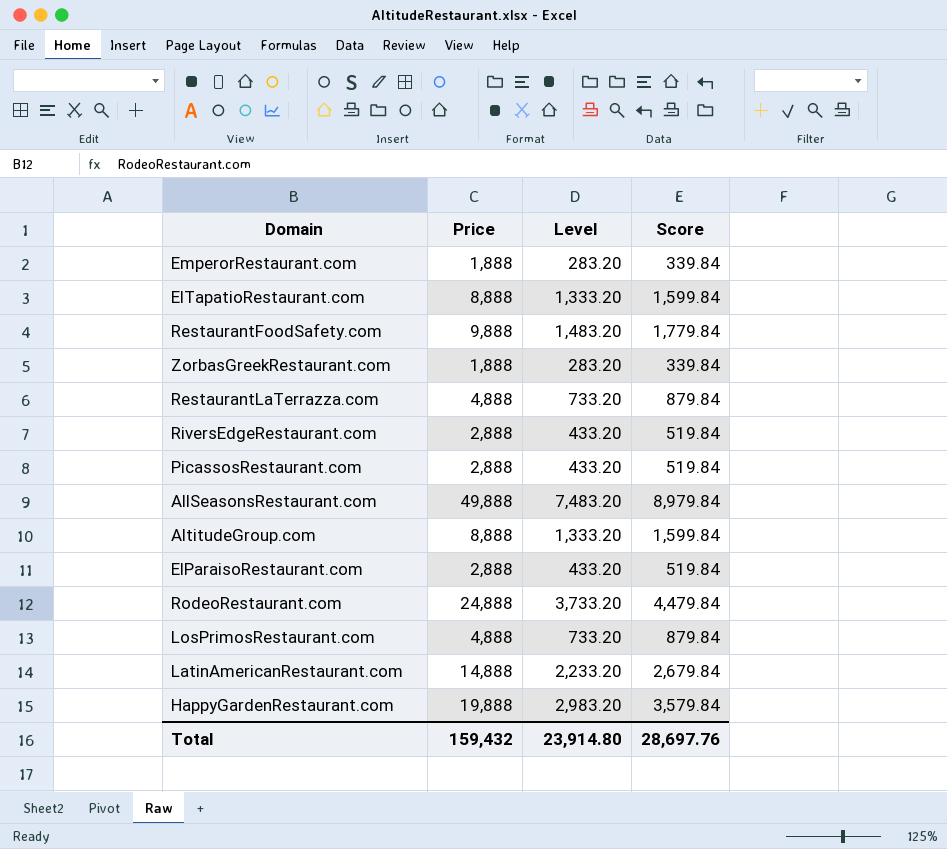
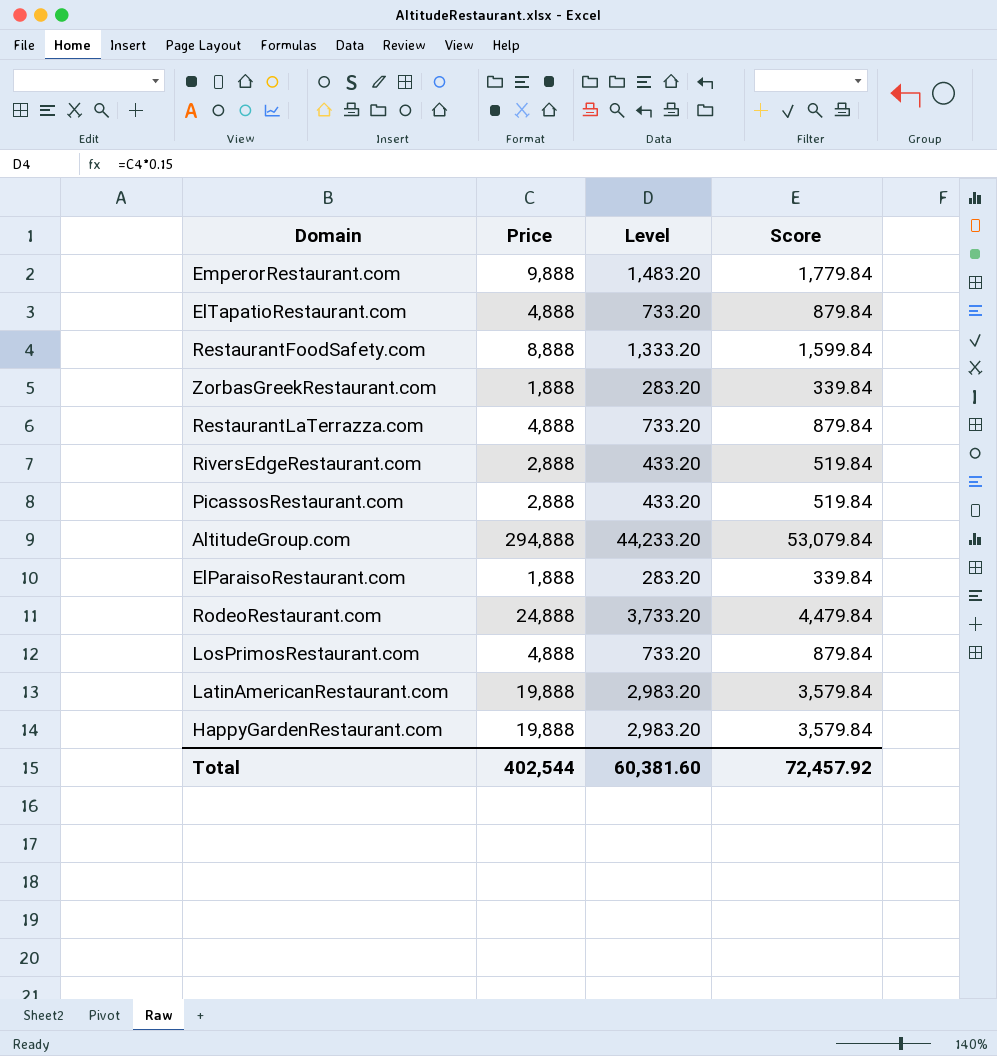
row AllSeasonsRestaurant.com: 49,888 | 7,483.20 | 8,979.84 -> none
EmperorRestaurant.com | Price: 1,888 -> 9,888
EmperorRestaurant.com | Level: 283.20 -> 1,483.20
EmperorRestaurant.com | Score: 339.84 -> 1,779.84
ElTapatioRestaurant.com | Price: 8,888 -> 4,888
ElTapatioRestaurant.com | Level: 1,333.20 -> 733.20
ElTapatioRestaurant.com | Score: 1,599.84 -> 879.84
RestaurantFoodSafety.com | Price: 9,888 -> 8,888
RestaurantFoodSafety.com | Level: 1,483.20 -> 1,333.20
RestaurantFoodSafety.com | Score: 1,779.84 -> 1,599.84
AltitudeGroup.com | Price: 8,888 -> 294,888
AltitudeGroup.com | Level: 1,333.20 -> 44,233.20
AltitudeGroup.com | Score: 1,599.84 -> 53,079.84
ElParaisoRestaurant.com | Price: 2,888 -> 1,888
ElParaisoRestaurant.com | Level: 433.20 -> 283.20
ElParaisoRestaurant.com | Score: 519.84 -> 339.84
LatinAmericanRestaurant.com | Price: 14,888 -> 19,888
LatinAmericanRestaurant.com | Level: 2,233.20 -> 2,983.20
LatinAmericanRestaurant.com | Score: 2,679.84 -> 3,579.84
Total | Price: 159,432 -> 402,544
Total | Level: 23,914.80 -> 60,381.60
Total | Score: 28,697.76 -> 72,457.92

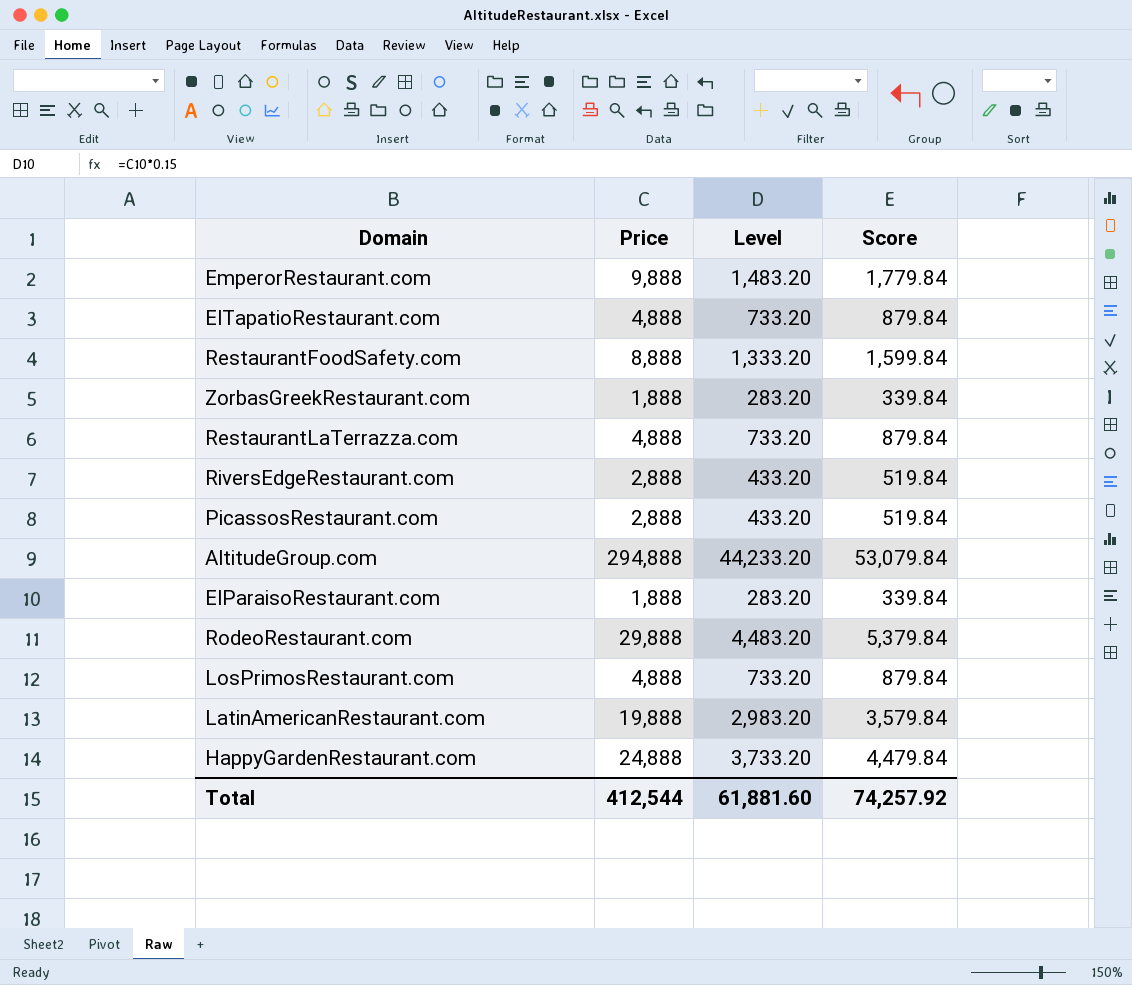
RodeoRestaurant.com | Price: 24,888 -> 29,888
RodeoRestaurant.com | Level: 3,733.20 -> 4,483.20
RodeoRestaurant.com | Score: 4,479.84 -> 5,379.84
HappyGardenRestaurant.com | Price: 19,888 -> 24,888
HappyGardenRestaurant.com | Level: 2,983.20 -> 3,733.20
HappyGardenRestaurant.com | Score: 3,579.84 -> 4,479.84
Total | Price: 402,544 -> 412,544
Total | Level: 60,381.60 -> 61,881.60
Total | Score: 72,457.92 -> 74,257.92

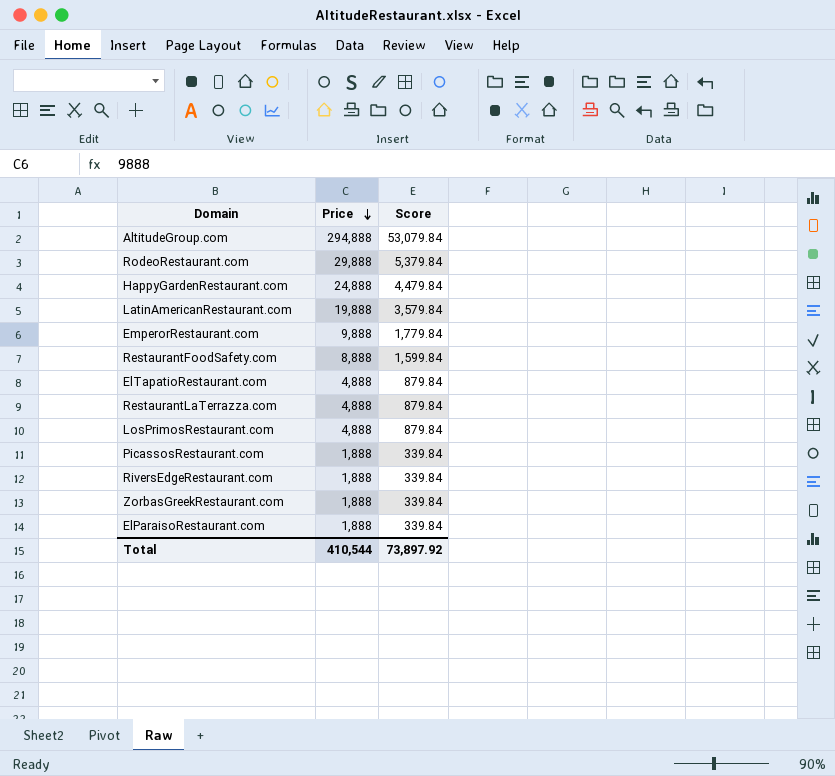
row order: none -> Price descending
column Level | formula: [Price] * 0.15 -> none
PicassosRestaurant.com | Price: 2,888 -> 1,888
PicassosRestaurant.com | Score: 519.84 -> 339.84
RiversEdgeRestaurant.com | Price: 2,888 -> 1,888
RiversEdgeRestaurant.com | Score: 519.84 -> 339.84
Total | Price: 412,544 -> 410,544
Total | Score: 74,257.92 -> 73,897.92

